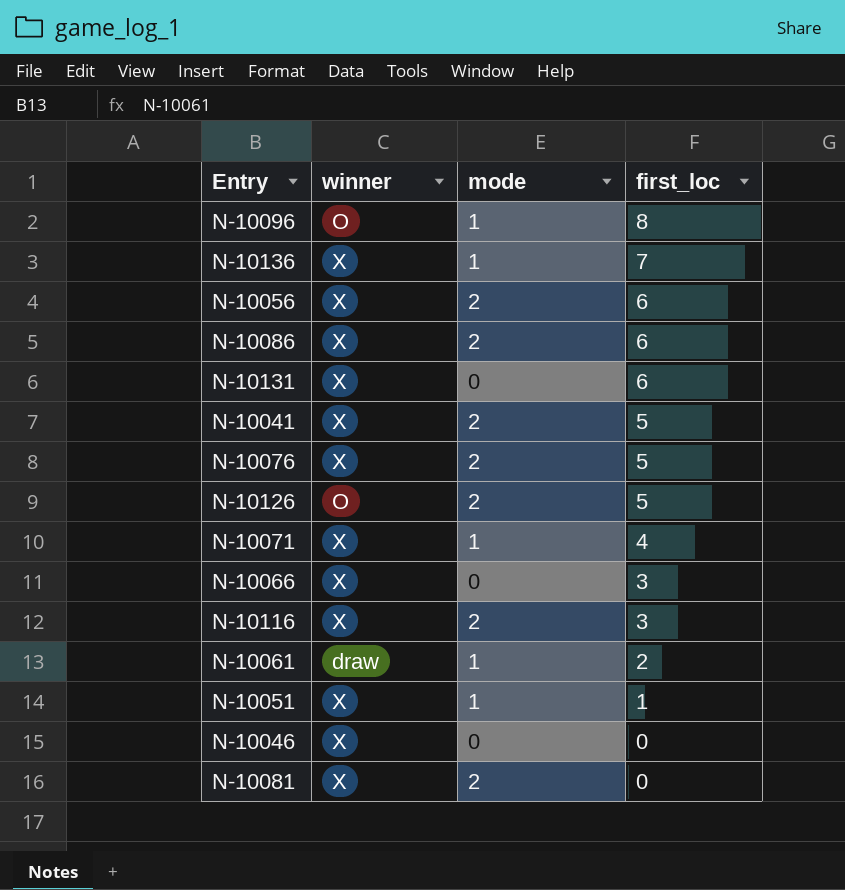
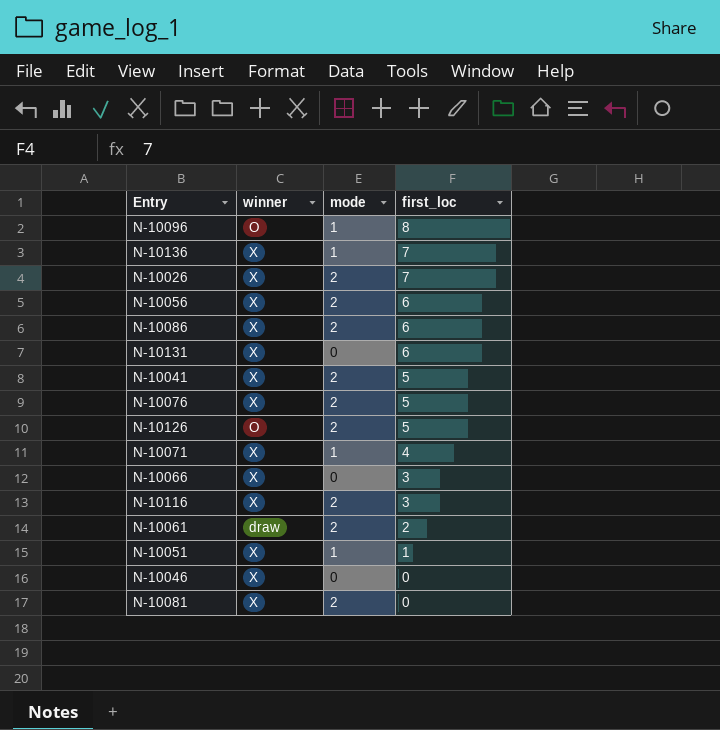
row N-10026: none -> X | 2 | 7
N-10061 | mode: 1 -> 2

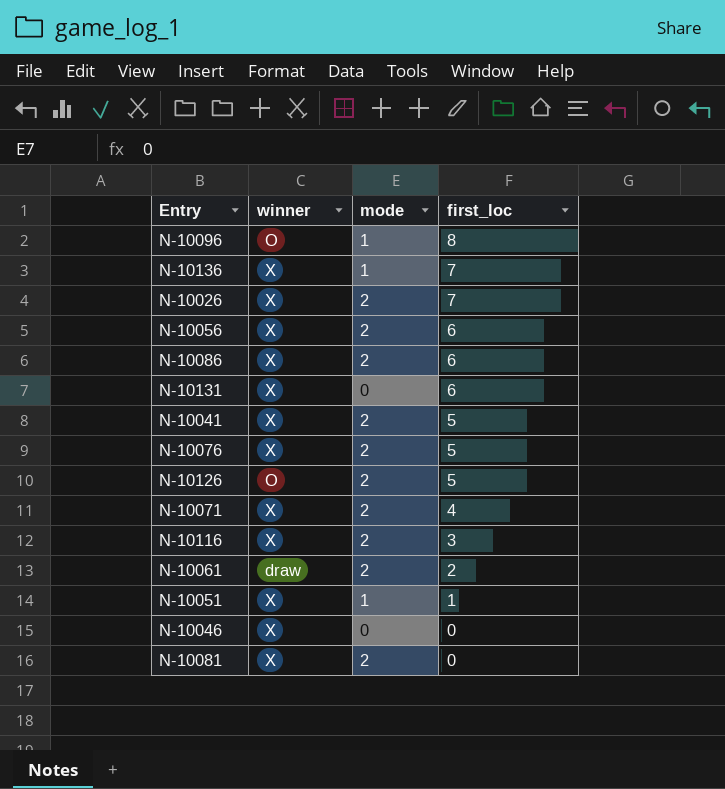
row N-10066: X | 0 | 3 -> none
N-10071 | mode: 1 -> 2

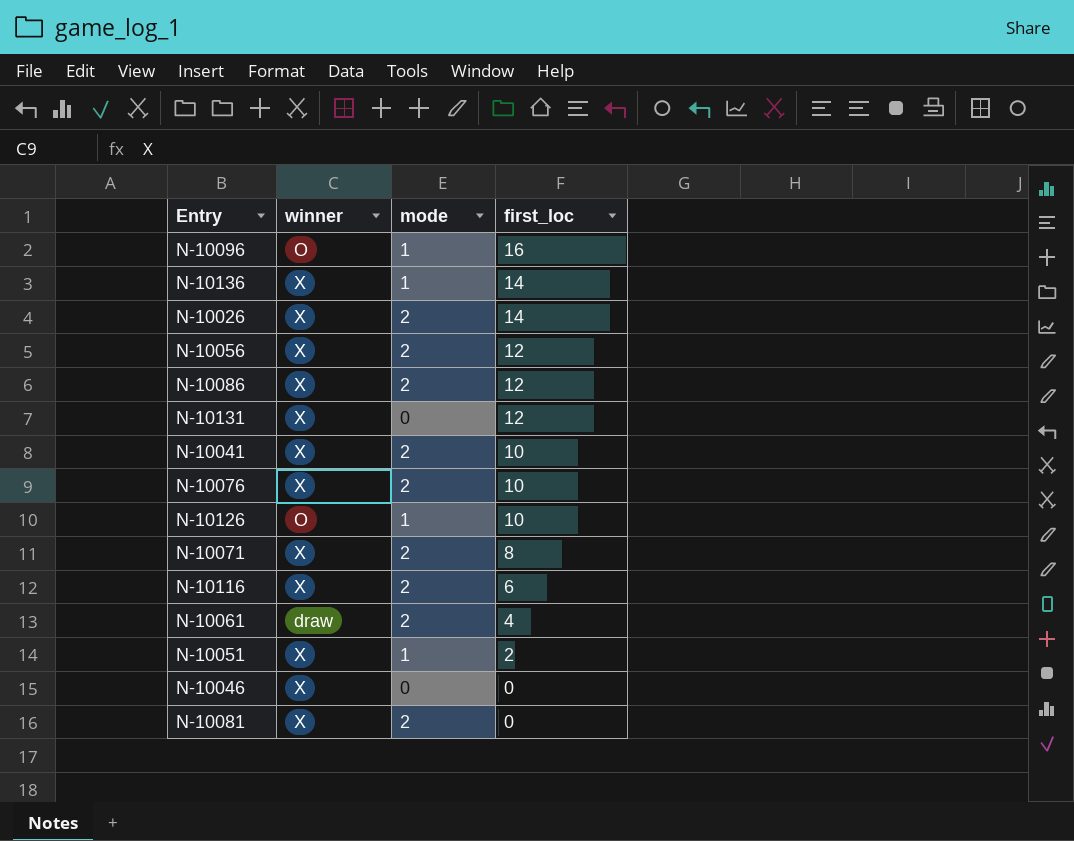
N-10096 | first_loc: 8 -> 16
N-10136 | first_loc: 7 -> 14
N-10026 | first_loc: 7 -> 14
N-10056 | first_loc: 6 -> 12
N-10086 | first_loc: 6 -> 12
N-10131 | first_loc: 6 -> 12
N-10041 | first_loc: 5 -> 10
N-10076 | first_loc: 5 -> 10
N-10126 | mode: 2 -> 1
N-10126 | first_loc: 5 -> 10
N-10071 | first_loc: 4 -> 8
N-10116 | first_loc: 3 -> 6
N-10061 | first_loc: 2 -> 4
N-10051 | first_loc: 1 -> 2

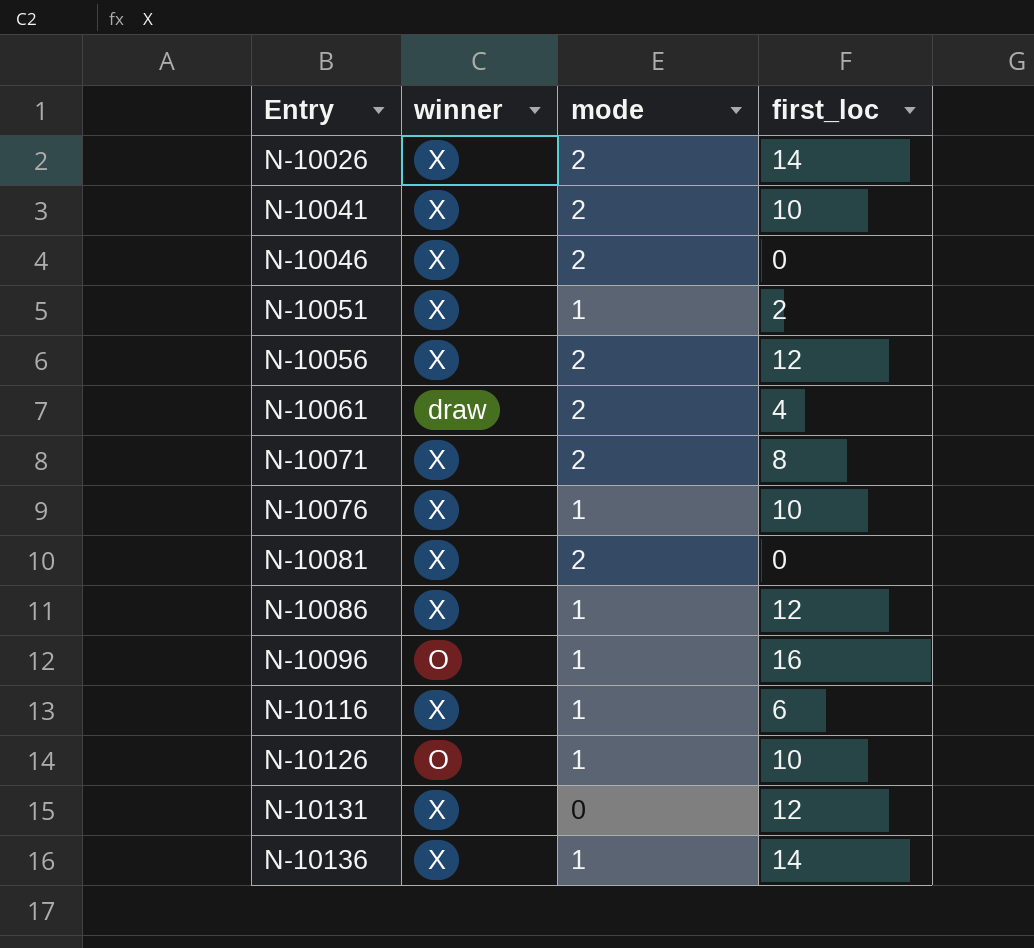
row order: first_loc descending -> Entry ascending
N-10046 | mode: 0 -> 2
N-10076 | mode: 2 -> 1
N-10086 | mode: 2 -> 1
N-10116 | mode: 2 -> 1

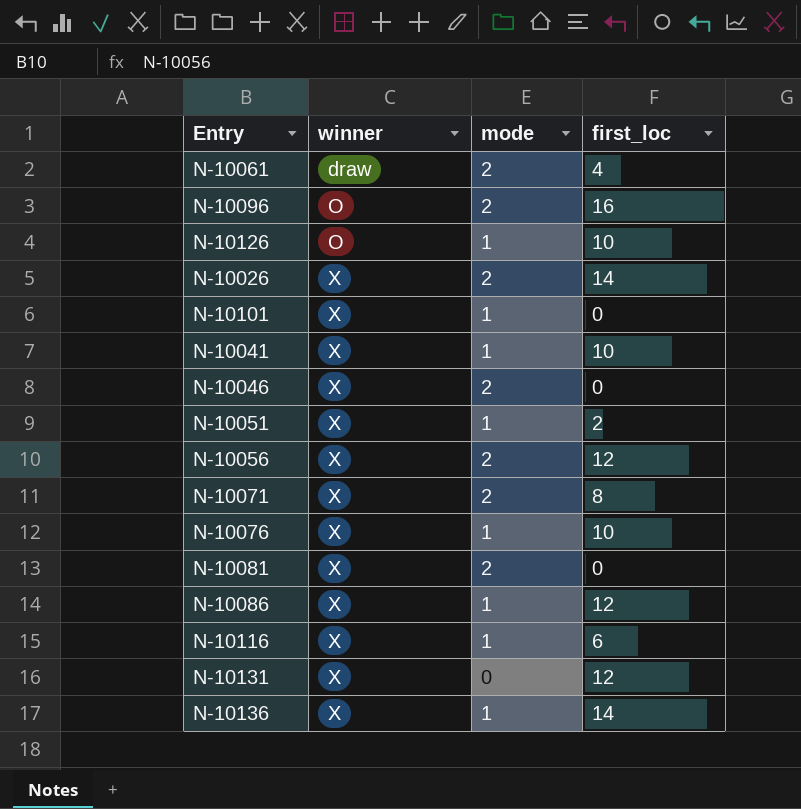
row order: Entry ascending -> winner ascending
N-10096 | mode: 1 -> 2
row N-10101: none -> X | 1 | 0
N-10041 | mode: 2 -> 1

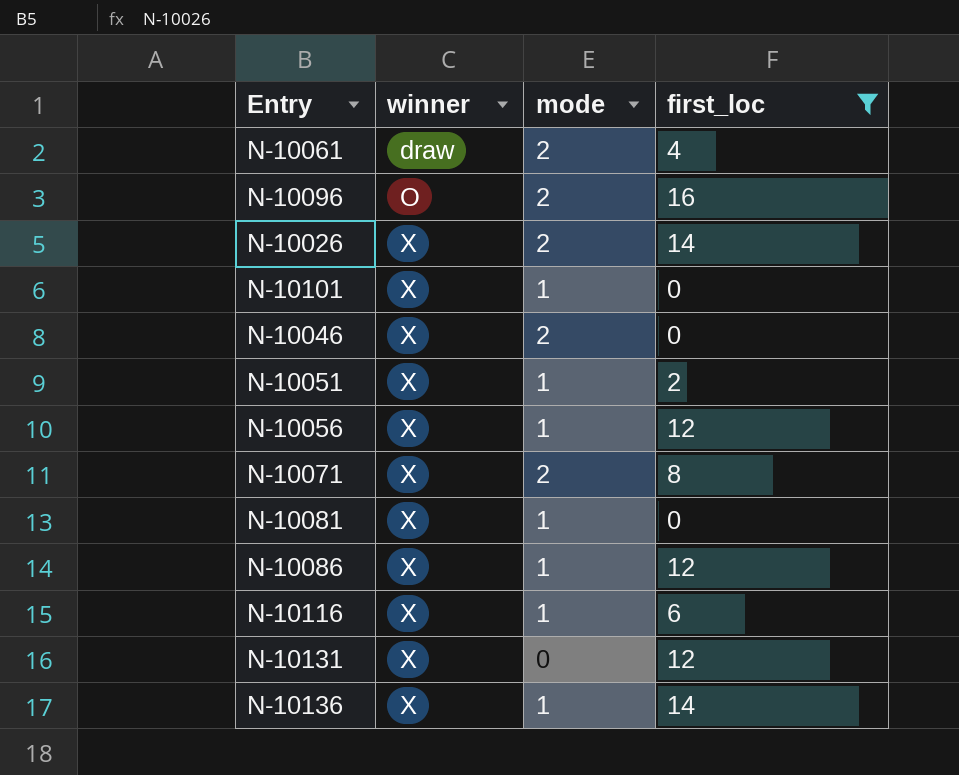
filter: none -> first_loc != 10
N-10056 | mode: 2 -> 1
N-10081 | mode: 2 -> 1

